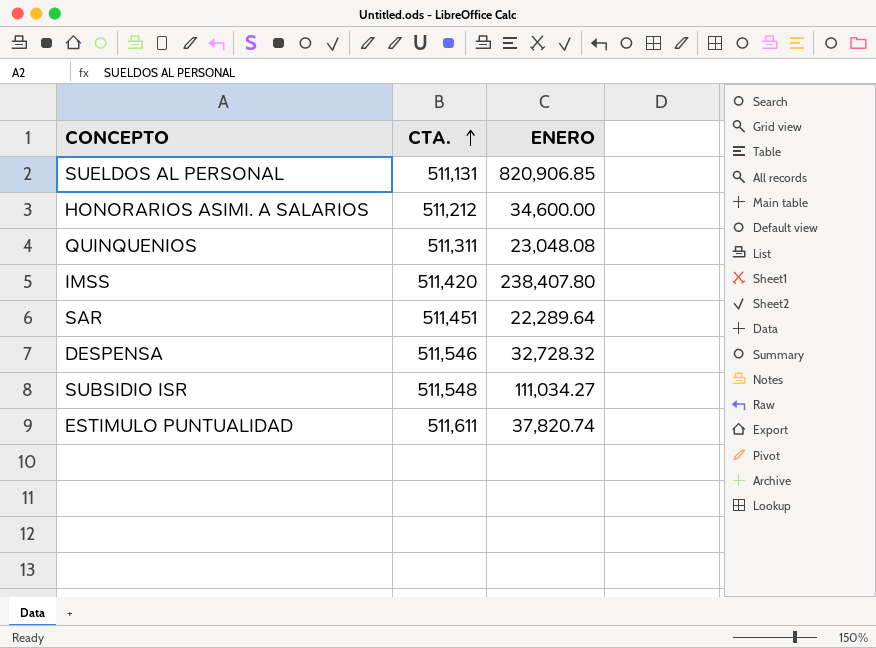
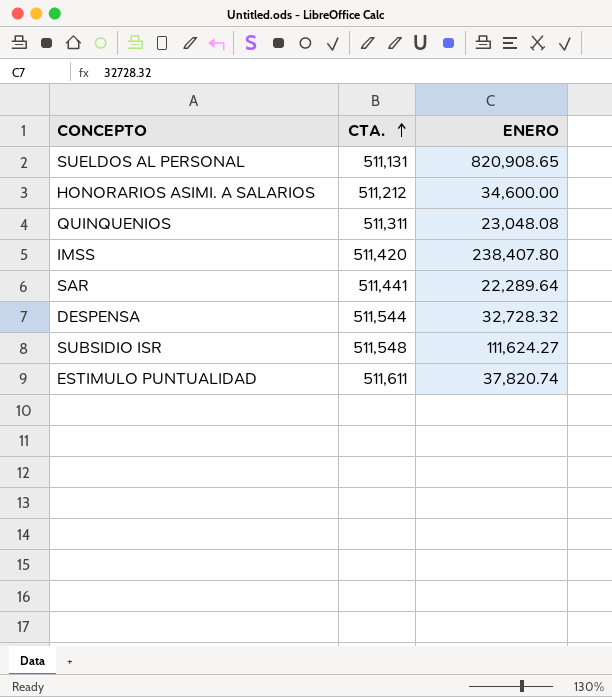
SUELDOS AL PERSONAL | ENERO: 820,906.85 -> 820,908.65
SAR | CTA.: 511,451 -> 511,441
DESPENSA | CTA.: 511,546 -> 511,544
SUBSIDIO ISR | ENERO: 111,034.27 -> 111,624.27

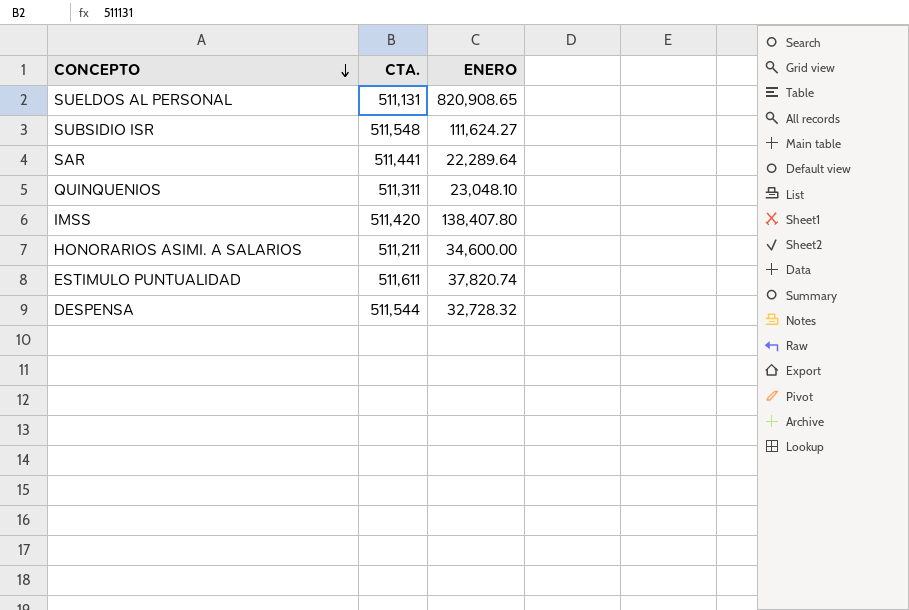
row order: CTA. ascending -> CONCEPTO descending
QUINQUENIOS | ENERO: 23,048.08 -> 23,048.10
IMSS | ENERO: 238,407.80 -> 138,407.80
HONORARIOS ASIMI. A SALARIOS | CTA.: 511,212 -> 511,211

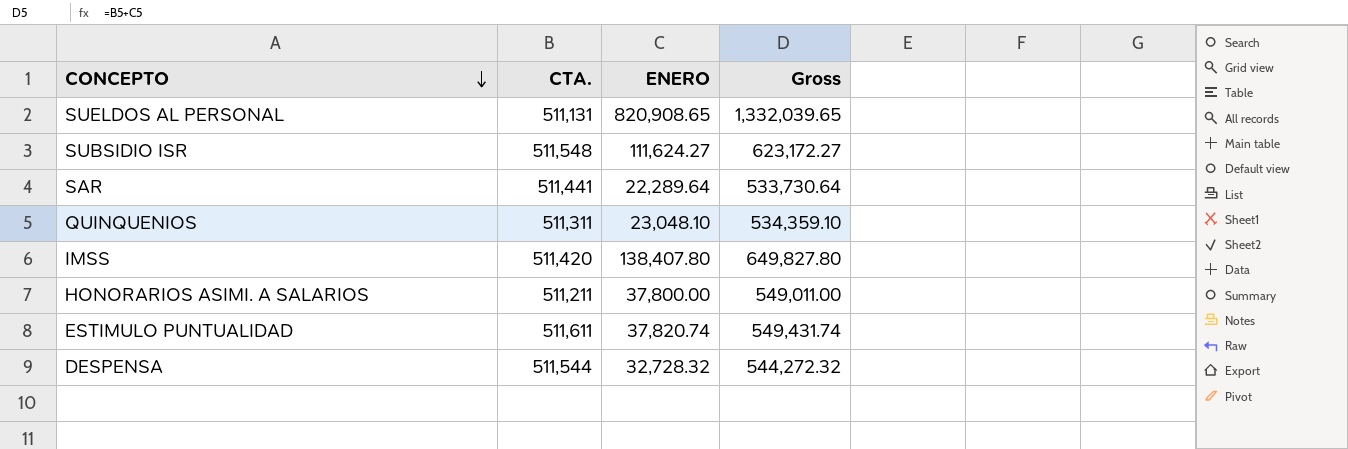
column Gross | formula: none -> [CTA.] + [ENERO]
HONORARIOS ASIMI. A SALARIOS | ENERO: 34,600.00 -> 37,800.00

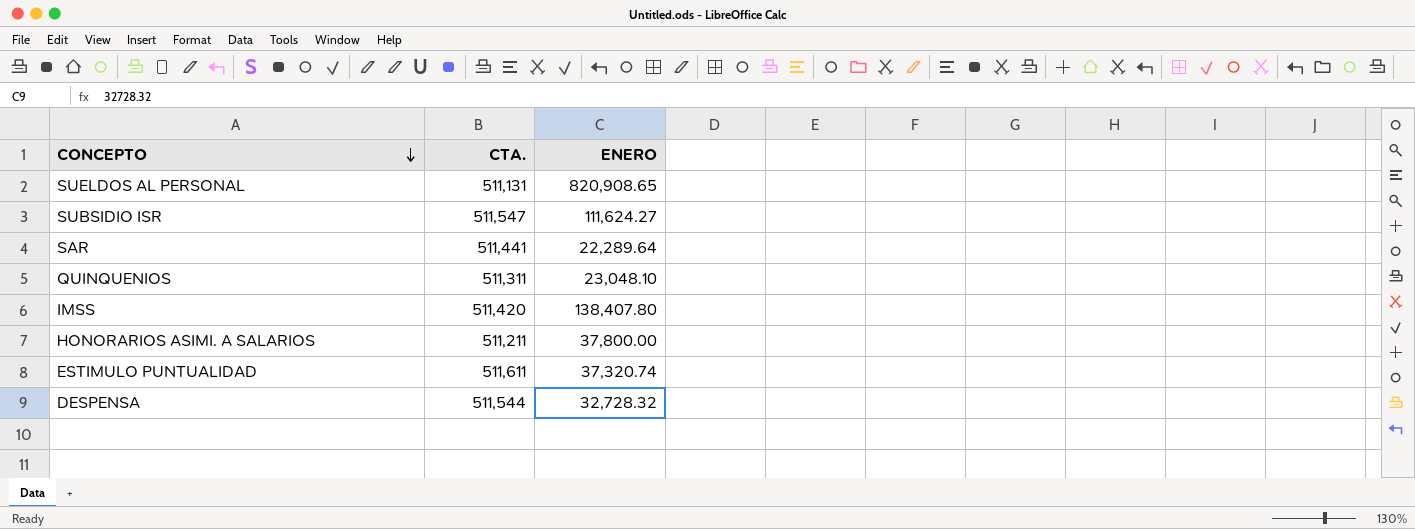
column Gross | formula: [CTA.] + [ENERO] -> none
SUBSIDIO ISR | CTA.: 511,548 -> 511,547
ESTIMULO PUNTUALIDAD | ENERO: 37,820.74 -> 37,320.74

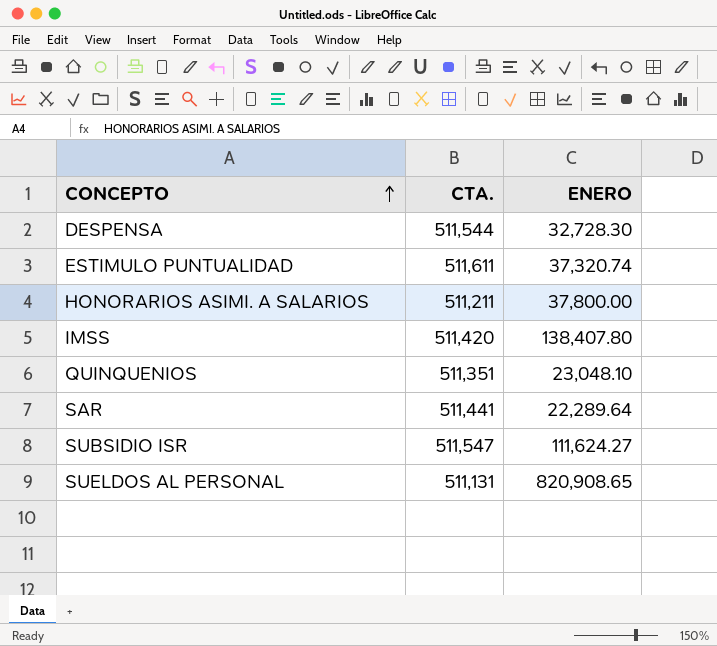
row order: CONCEPTO descending -> CONCEPTO ascending
DESPENSA | ENERO: 32,728.32 -> 32,728.30
QUINQUENIOS | CTA.: 511,311 -> 511,351

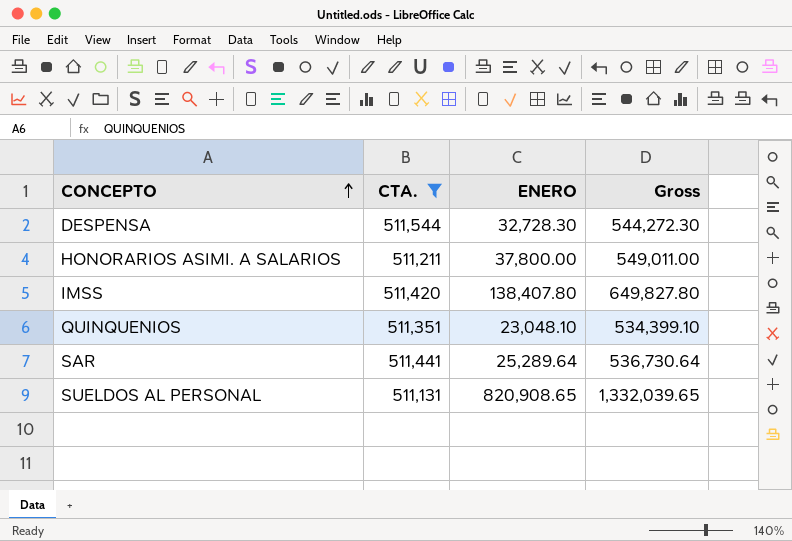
filter: none -> CTA. <= 511,544
column Gross | formula: none -> [CTA.] + [ENERO]
SAR | ENERO: 22,289.64 -> 25,289.64

